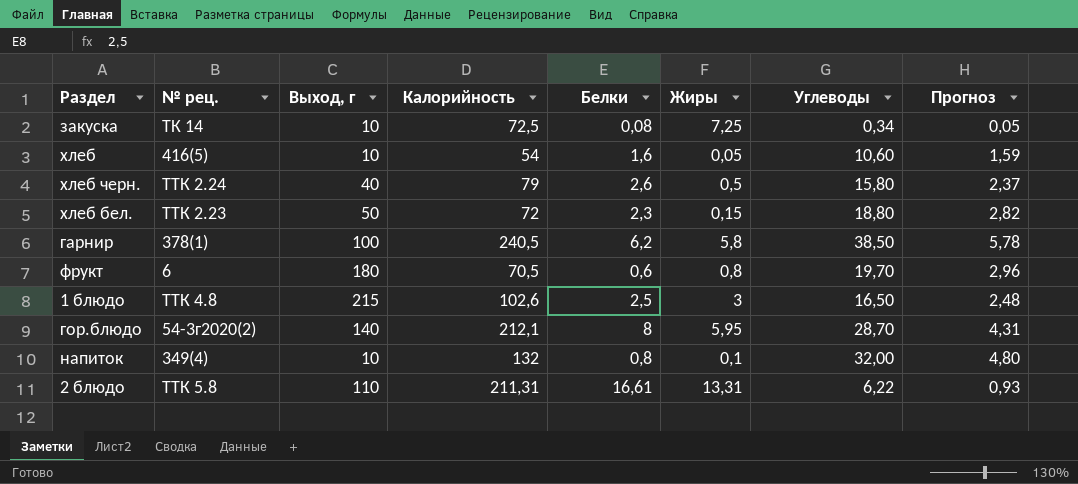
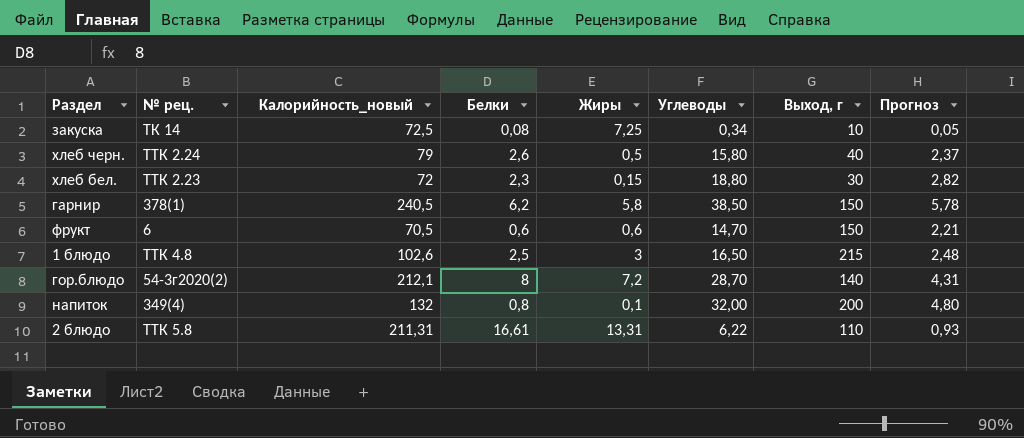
column name: Калорийность -> Калорийность_новый
column Выход, г | position: 3 -> 7
row хлеб: 416(5) | 10 | 54 | 1,6 | 0,05 | 10,60 | 1,59 -> none
хлеб бел. | Выход, г: 50 -> 30
гарнир | Выход, г: 100 -> 150
фрукт | Жиры: 0,8 -> 0,6
фрукт | Углеводы: 19,70 -> 14,70
фрукт | Выход, г: 180 -> 150
фрукт | Прогноз: 2,96 -> 2,21
гор.блюдо | Жиры: 5,95 -> 7,2
напиток | Выход, г: 10 -> 200

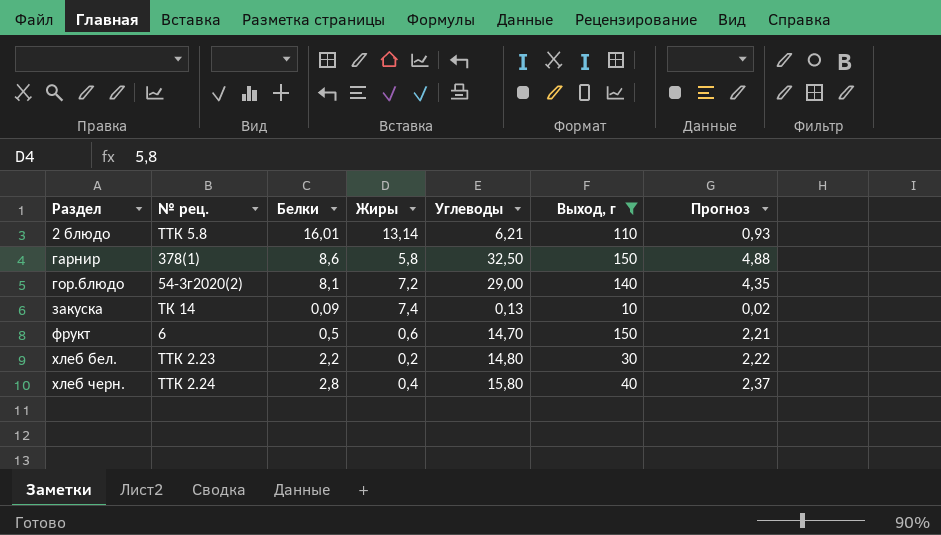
filter: none -> Выход, г <= 150
row order: none -> Раздел ascending
column Калорийность_новый | position: 3 -> none
2 блюдо | Белки: 16,61 -> 16,01
2 блюдо | Жиры: 13,31 -> 13,14
2 блюдо | Углеводы: 6,22 -> 6,21
гарнир | Белки: 6,2 -> 8,6
гарнир | Углеводы: 38,50 -> 32,50
гарнир | Прогноз: 5,78 -> 4,88
гор.блюдо | Белки: 8 -> 8,1
гор.блюдо | Углеводы: 28,70 -> 29,00
гор.блюдо | Прогноз: 4,31 -> 4,35
закуска | Белки: 0,08 -> 0,09
закуска | Жиры: 7,25 -> 7,4
закуска | Углеводы: 0,34 -> 0,13
закуска | Прогноз: 0,05 -> 0,02
фрукт | Белки: 0,6 -> 0,5
хлеб бел. | Белки: 2,3 -> 2,2
хлеб бел. | Жиры: 0,15 -> 0,2
хлеб бел. | Углеводы: 18,80 -> 14,80
хлеб бел. | Прогноз: 2,82 -> 2,22
хлеб черн. | Белки: 2,6 -> 2,8
хлеб черн. | Жиры: 0,5 -> 0,4

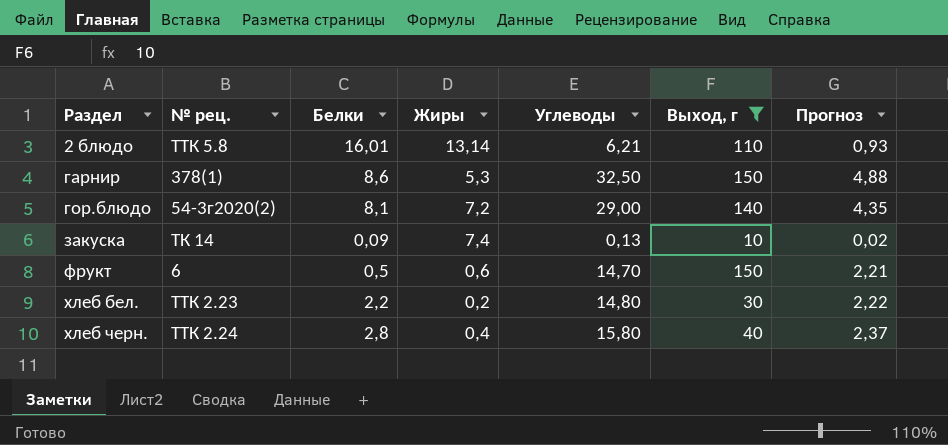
гарнир | Жиры: 5,8 -> 5,3

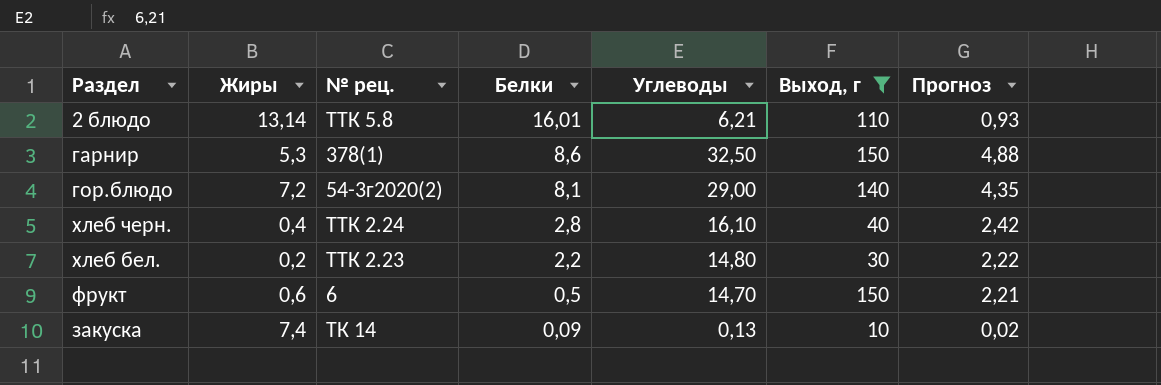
row order: Раздел ascending -> Белки descending
column Жиры | position: 4 -> 2
хлеб черн. | Углеводы: 15,80 -> 16,10
хлеб черн. | Прогноз: 2,37 -> 2,42

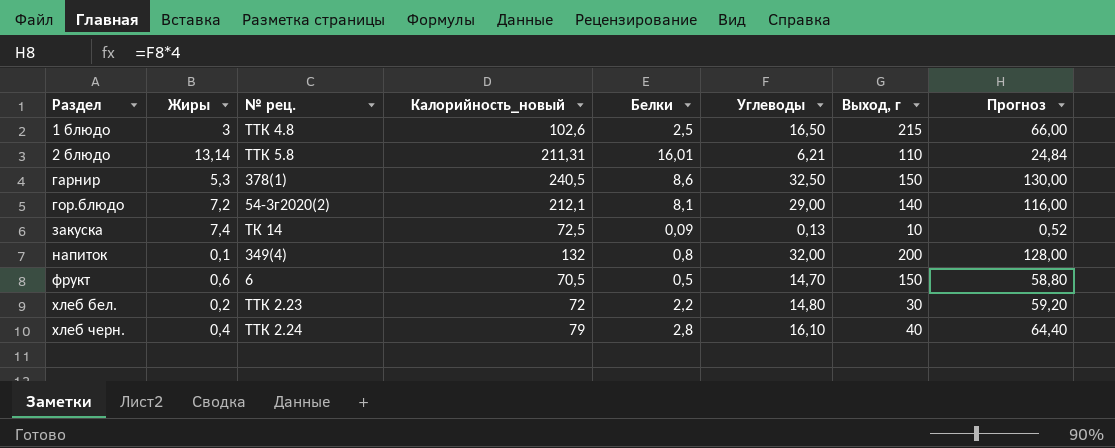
filter: Выход, г <= 150 -> none
row order: Белки descending -> Раздел ascending
column Калорийность_новый | position: none -> 4
column Прогноз | formula: [Углеводы] * 0,15 -> [Углеводы] * 4

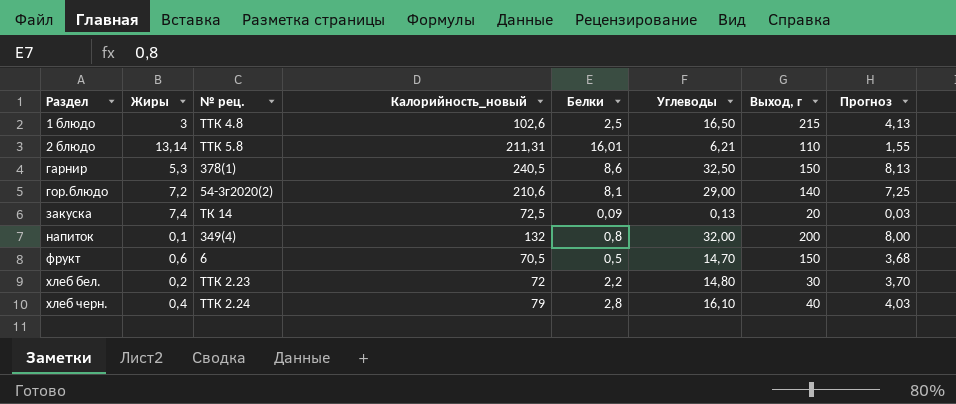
column Прогноз | formula: [Углеводы] * 4 -> [Углеводы] * 0,25
гор.блюдо | Калорийность_новый: 212,1 -> 210,6
закуска | Выход, г: 10 -> 20

